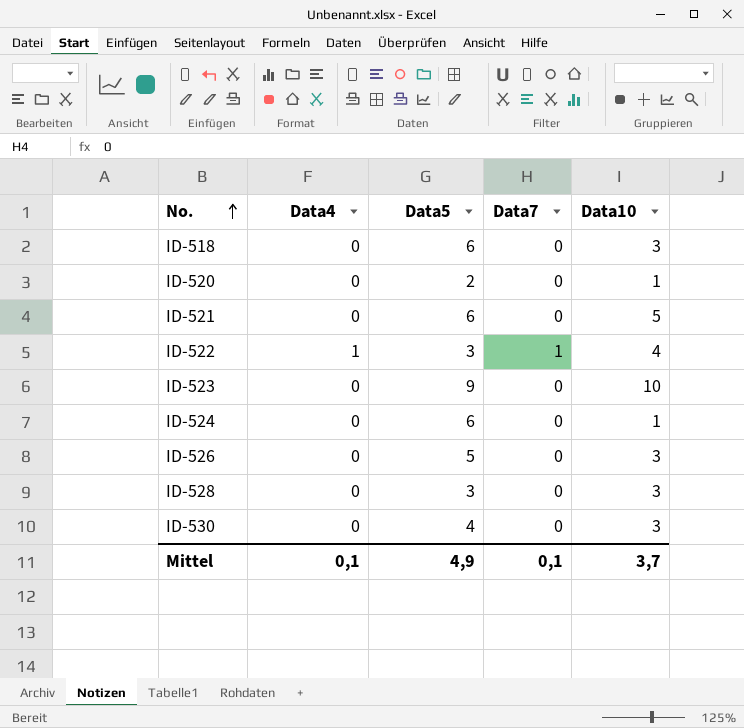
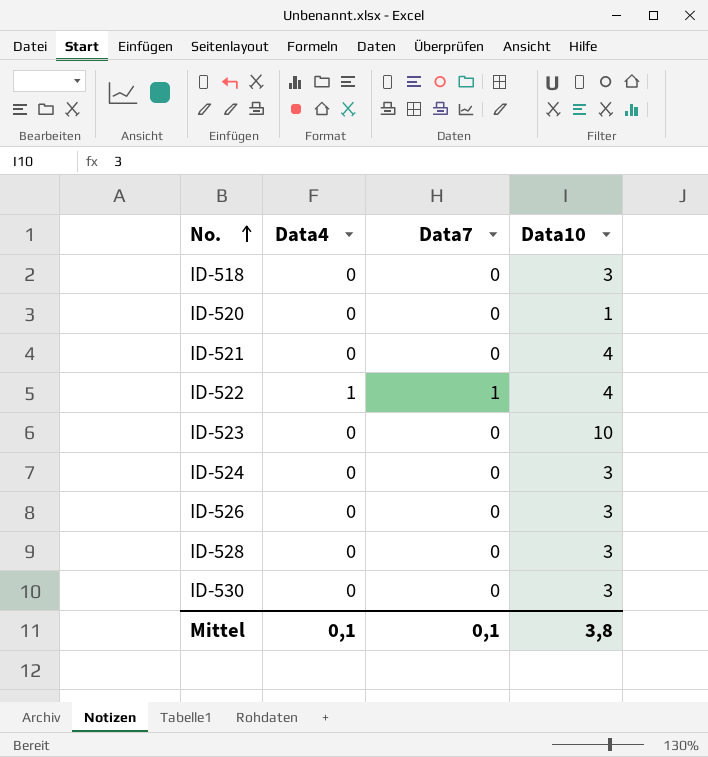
column Data5 | position: 3 -> none
ID-521 | Data10: 5 -> 4
ID-524 | Data10: 1 -> 3
Mittel | Data10: 3,7 -> 3,8

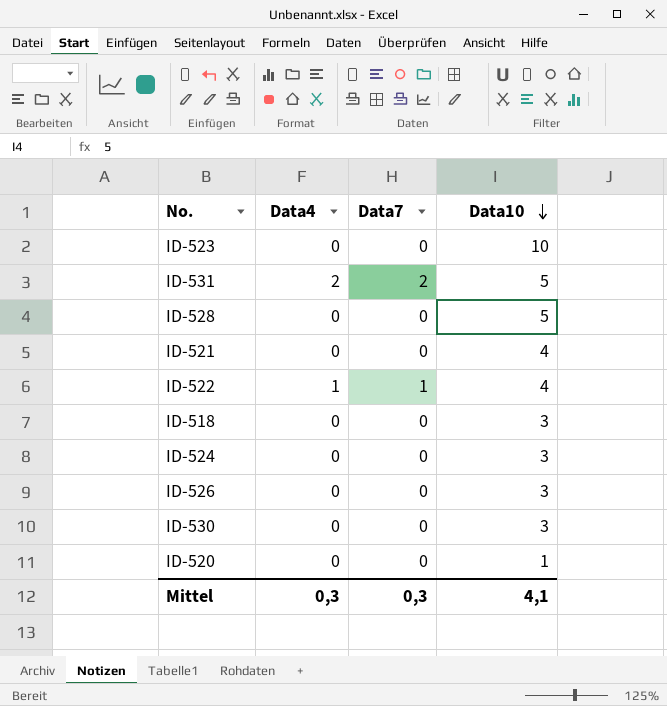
row order: No. ascending -> Data10 descending
row ID-531: none -> 2 | 2 | 5
ID-528 | Data10: 3 -> 5
Mittel | Data4: 0,1 -> 0,3
Mittel | Data7: 0,1 -> 0,3
Mittel | Data10: 3,8 -> 4,1

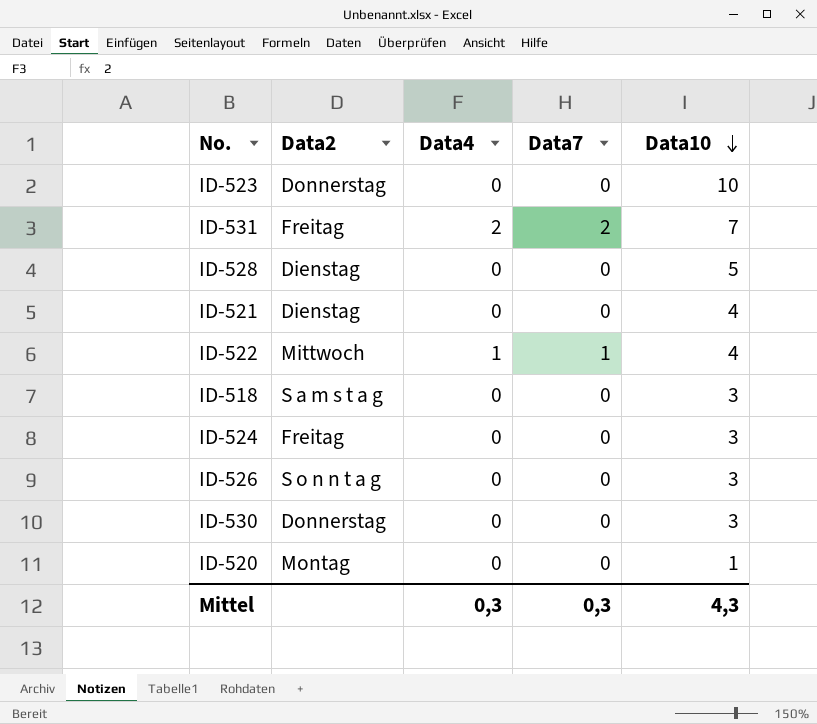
column Data2 | position: none -> 2
ID-531 | Data10: 5 -> 7
Mittel | Data10: 4,1 -> 4,3

